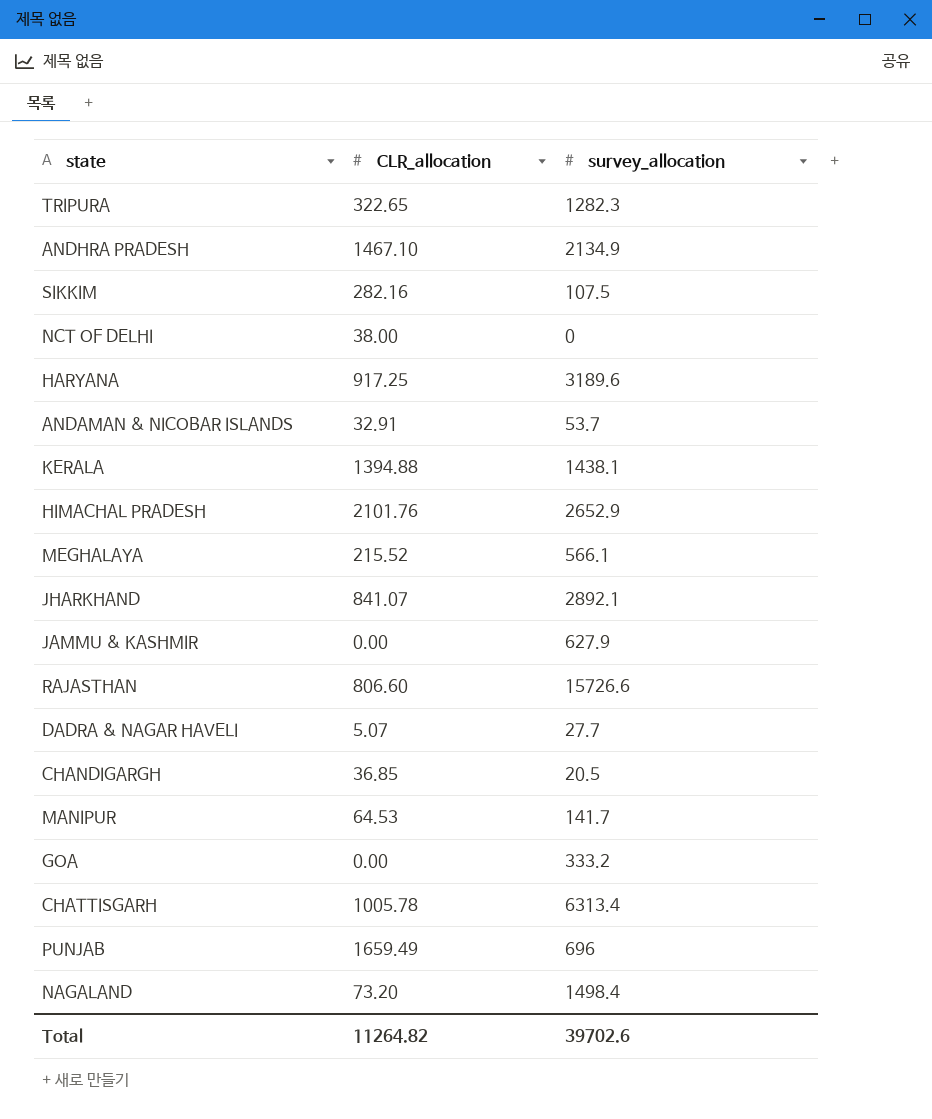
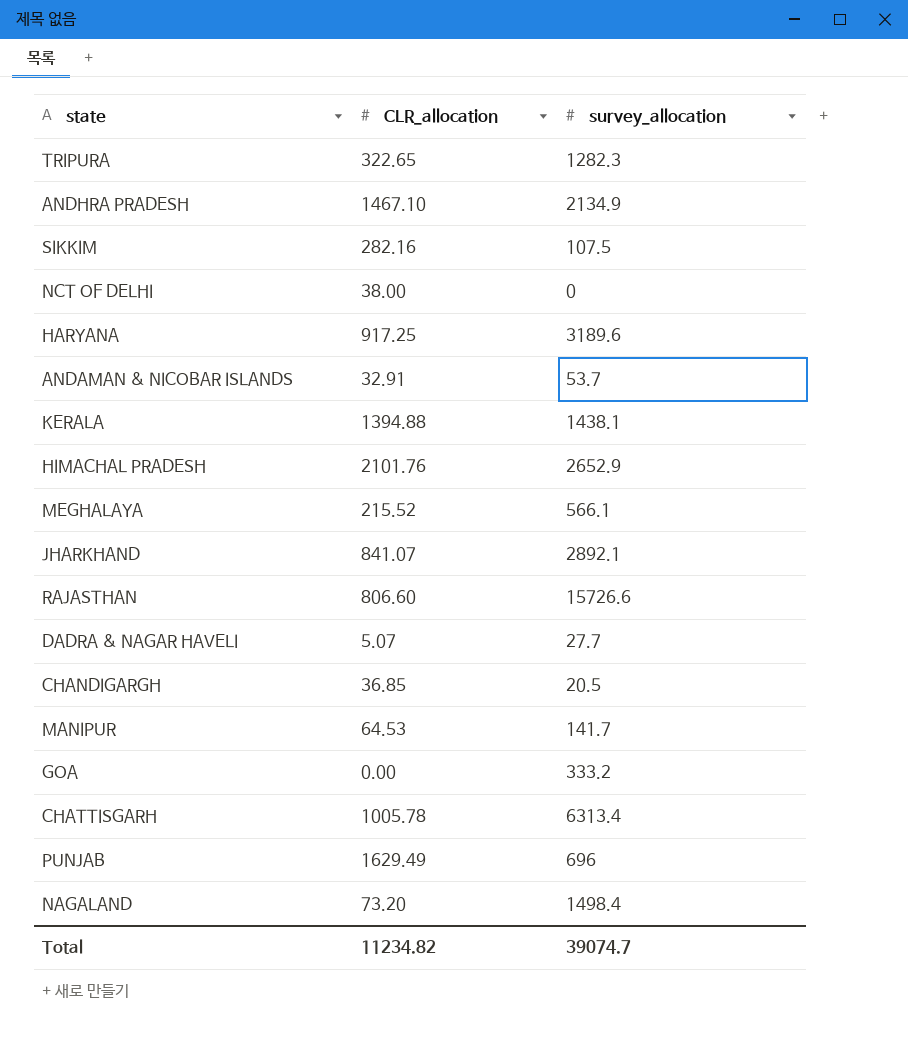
row JAMMU & KASHMIR: 0.00 | 627.9 -> none
PUNJAB | CLR_allocation: 1659.49 -> 1629.49
Total | CLR_allocation: 11264.82 -> 11234.82
Total | survey_allocation: 39702.6 -> 39074.7

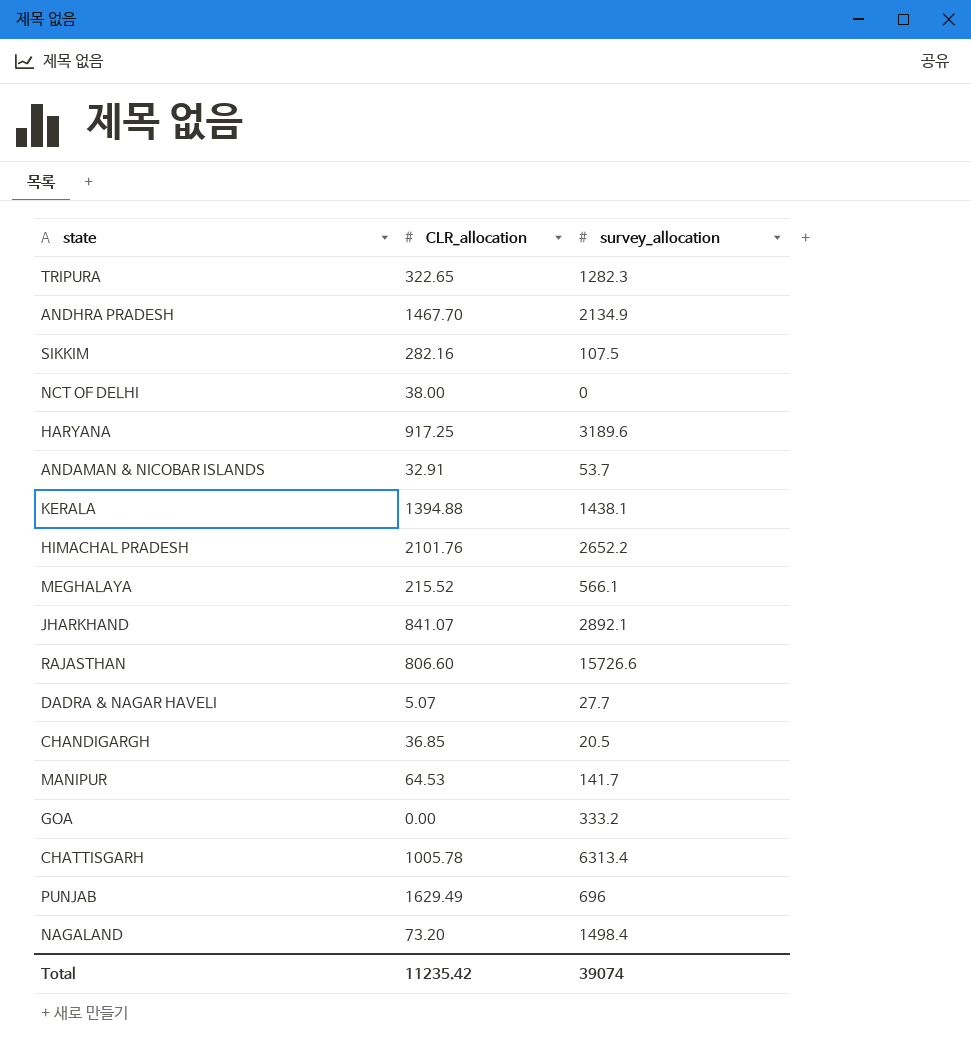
ANDHRA PRADESH | CLR_allocation: 1467.10 -> 1467.70
HIMACHAL PRADESH | survey_allocation: 2652.9 -> 2652.2
Total | CLR_allocation: 11234.82 -> 11235.42
Total | survey_allocation: 39074.7 -> 39074

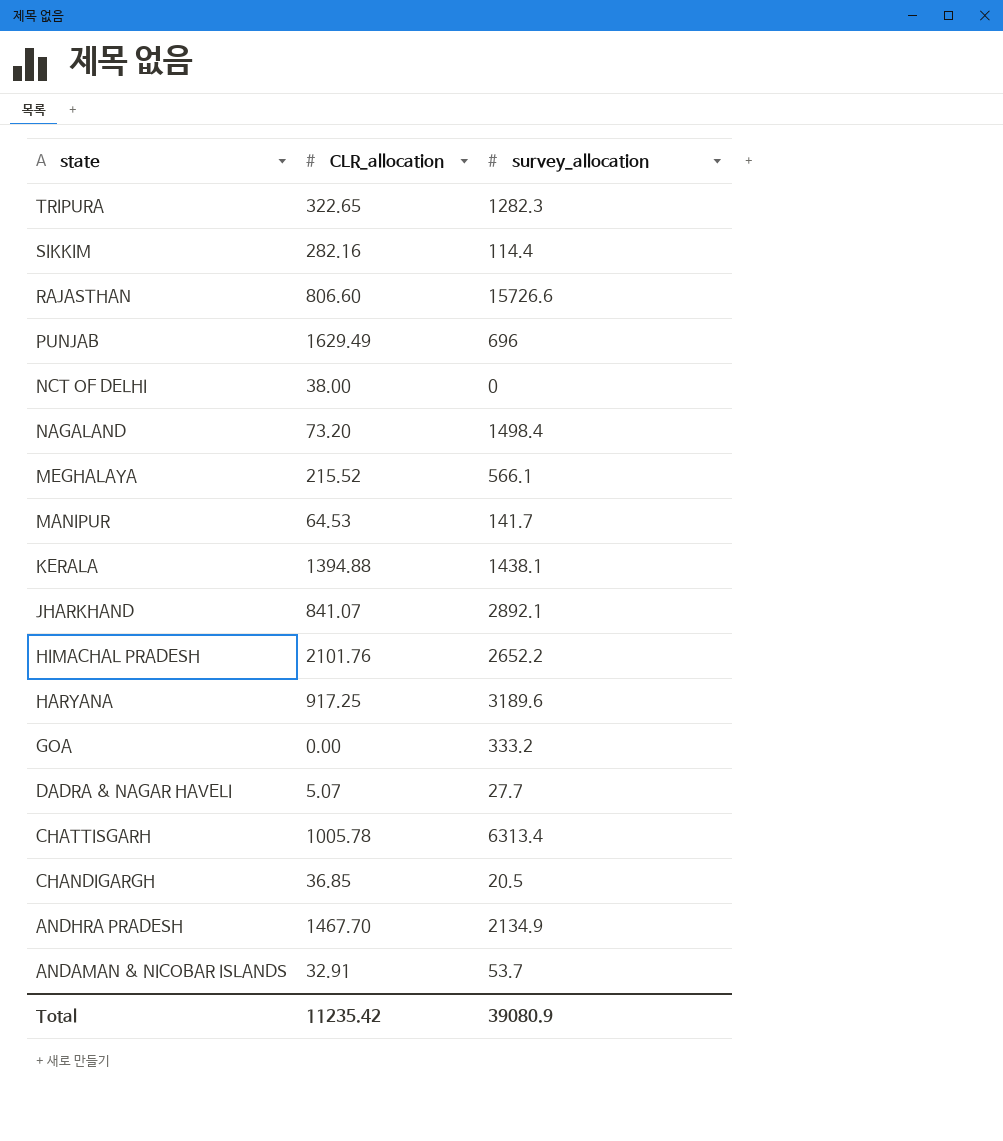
row order: none -> state descending
SIKKIM | survey_allocation: 107.5 -> 114.4
Total | survey_allocation: 39074 -> 39080.9

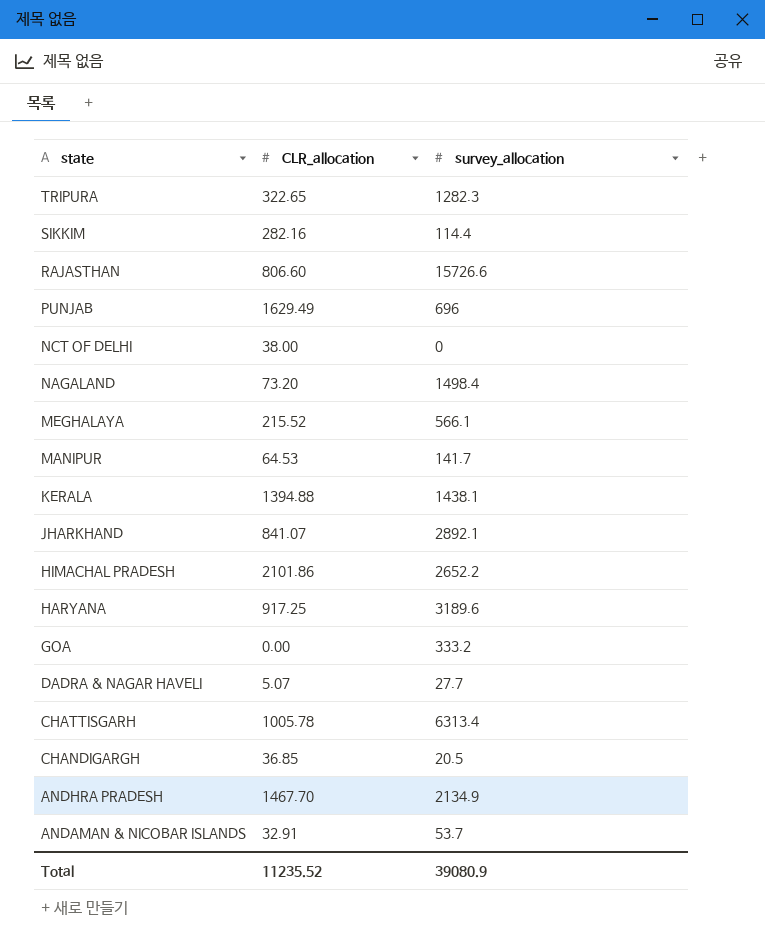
HIMACHAL PRADESH | CLR_allocation: 2101.76 -> 2101.86
Total | CLR_allocation: 11235.42 -> 11235.52

